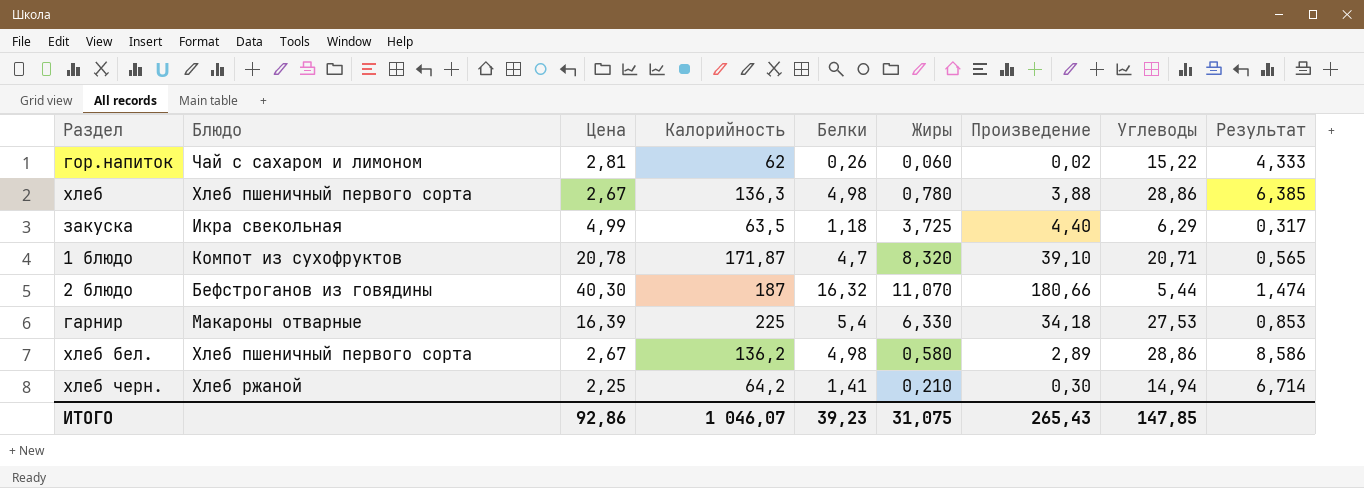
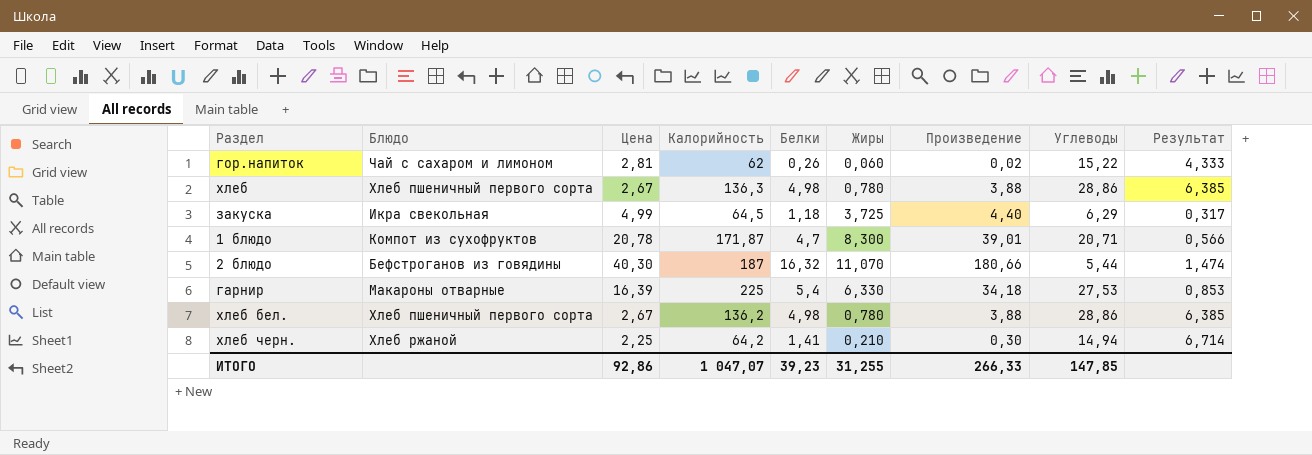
закуска | Калорийность: 63,5 -> 64,5
1 блюдо | Жиры: 8,320 -> 8,300
1 блюдо | Произведение: 39,10 -> 39,01
1 блюдо | Результат: 0,565 -> 0,566
хлеб бел. | Жиры: 0,580 -> 0,780
хлеб бел. | Произведение: 2,89 -> 3,88
хлеб бел. | Результат: 8,586 -> 6,385
ИТОГО | Калорийность: 1 046,07 -> 1 047,07
ИТОГО | Жиры: 31,075 -> 31,255
ИТОГО | Произведение: 265,43 -> 266,33

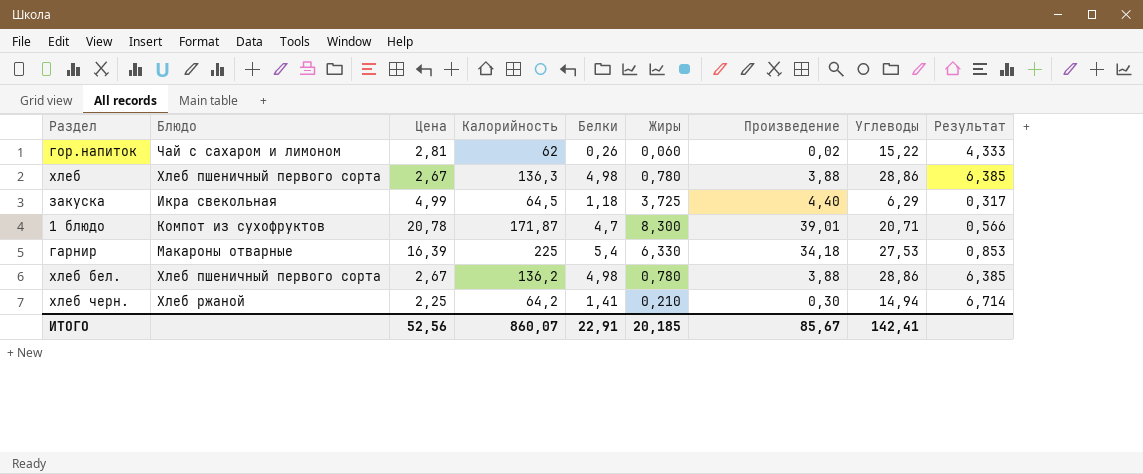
row 2 блюдо: Бефстроганов из говядины | 40,30 | 187 | 16,32 | 11,070 | 180,66 | 5,44 | 1,474 -> none
ИТОГО | Цена: 92,86 -> 52,56
ИТОГО | Калорийность: 1 047,07 -> 860,07
ИТОГО | Белки: 39,23 -> 22,91
ИТОГО | Жиры: 31,255 -> 20,185
ИТОГО | Произведение: 266,33 -> 85,67
ИТОГО | Углеводы: 147,85 -> 142,41

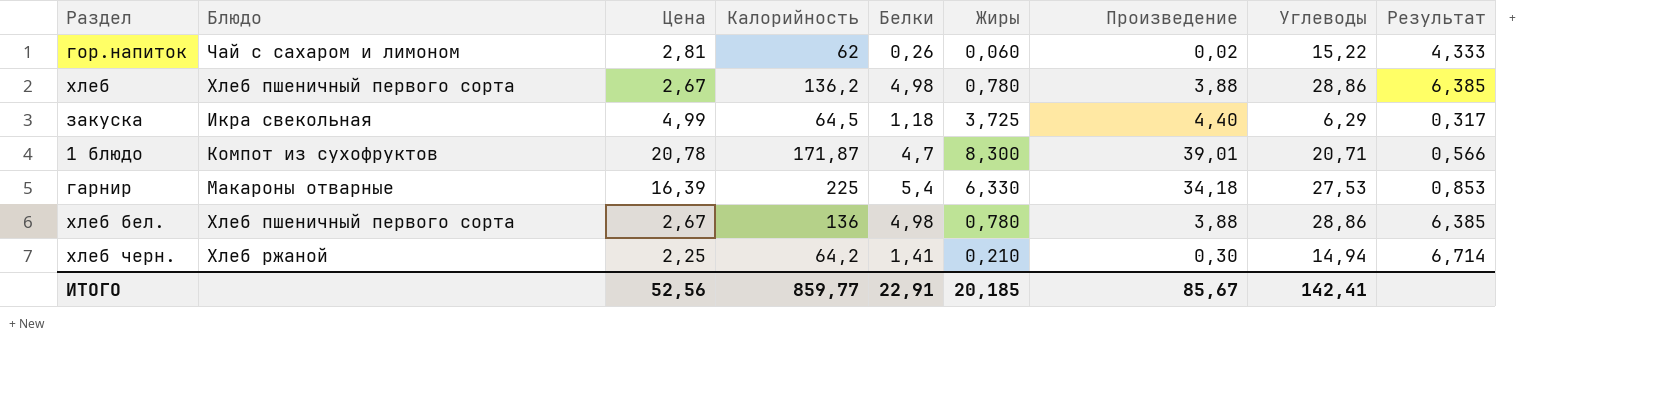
хлеб | Калорийность: 136,3 -> 136,2
хлеб бел. | Калорийность: 136,2 -> 136
ИТОГО | Калорийность: 860,07 -> 859,77

